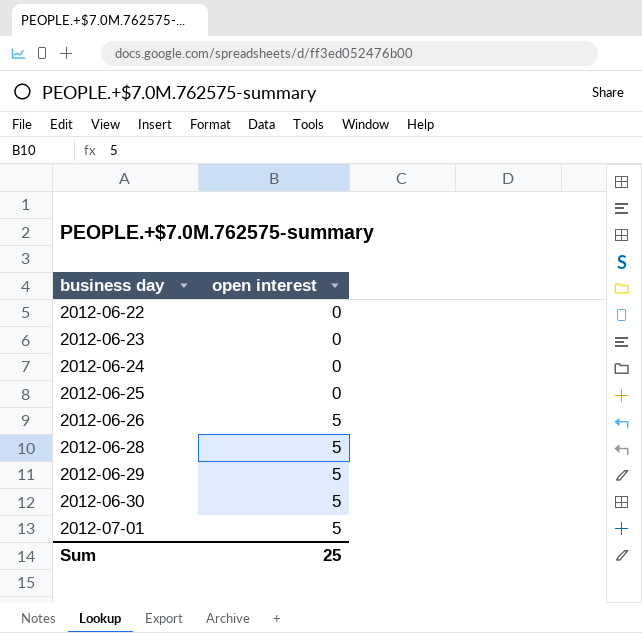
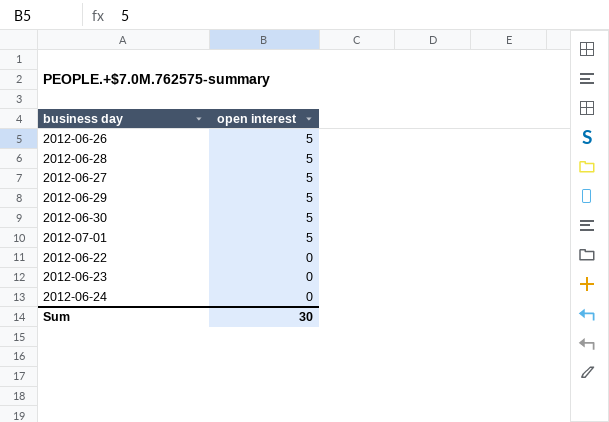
row order: business day ascending -> open interest descending
row 2012-06-25: 0 -> none
row 2012-06-27: none -> 5
Sum | open interest: 25 -> 30

